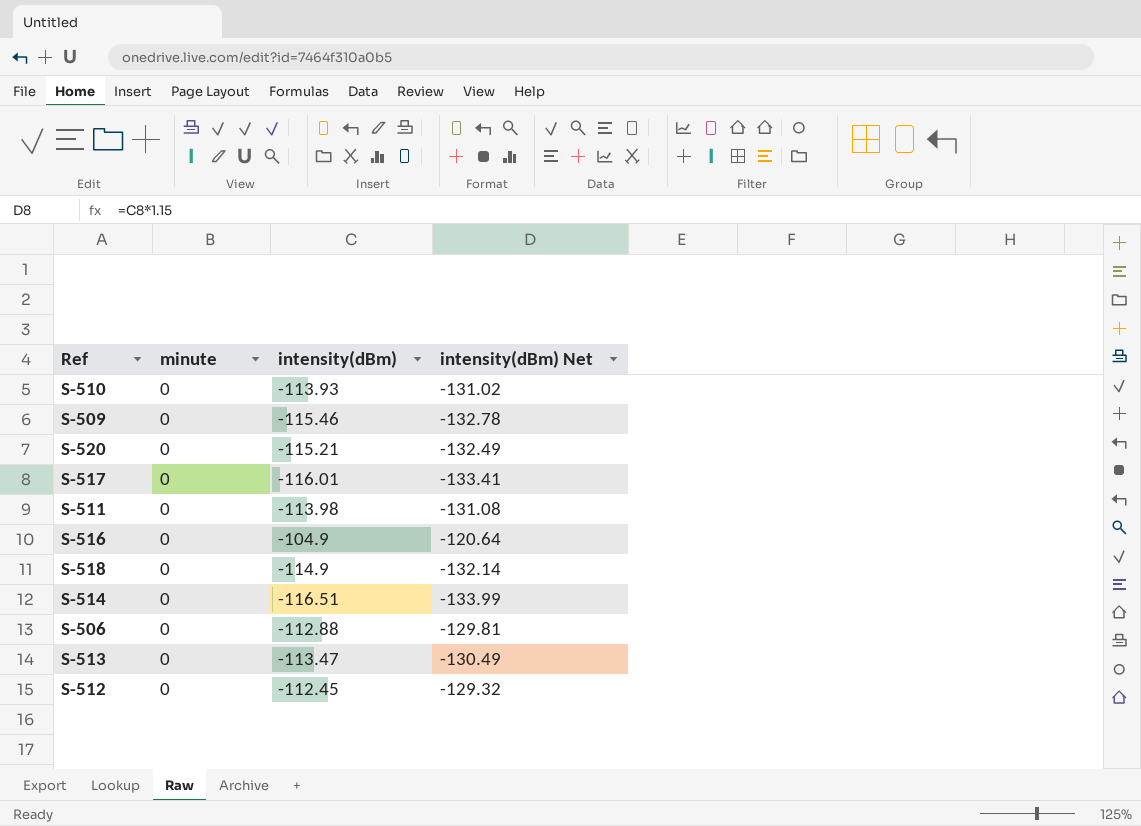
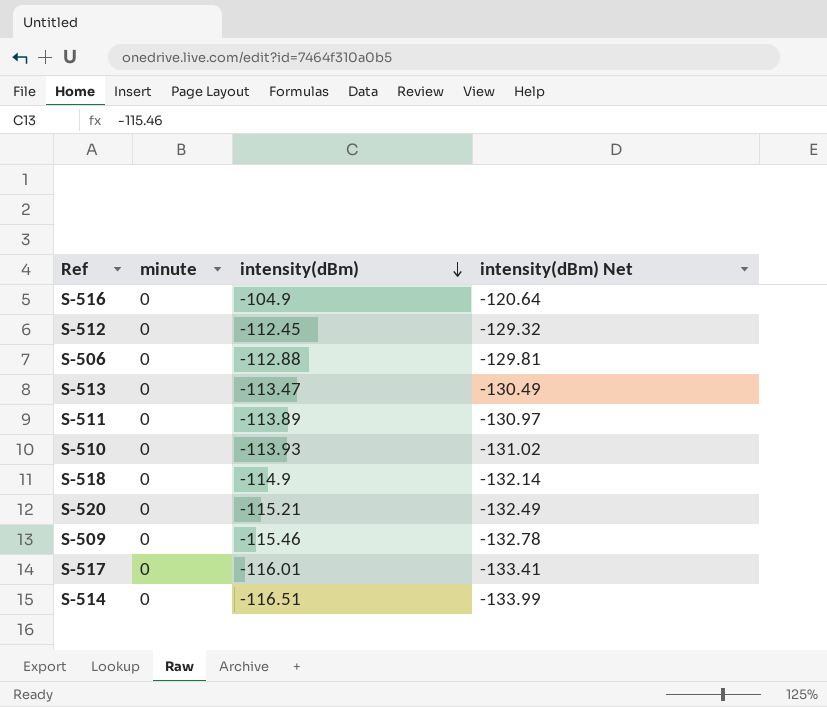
row order: none -> intensity(dBm) descending
S-511 | intensity(dBm): -113.98 -> -113.89
S-511 | intensity(dBm) Net: -131.08 -> -130.97

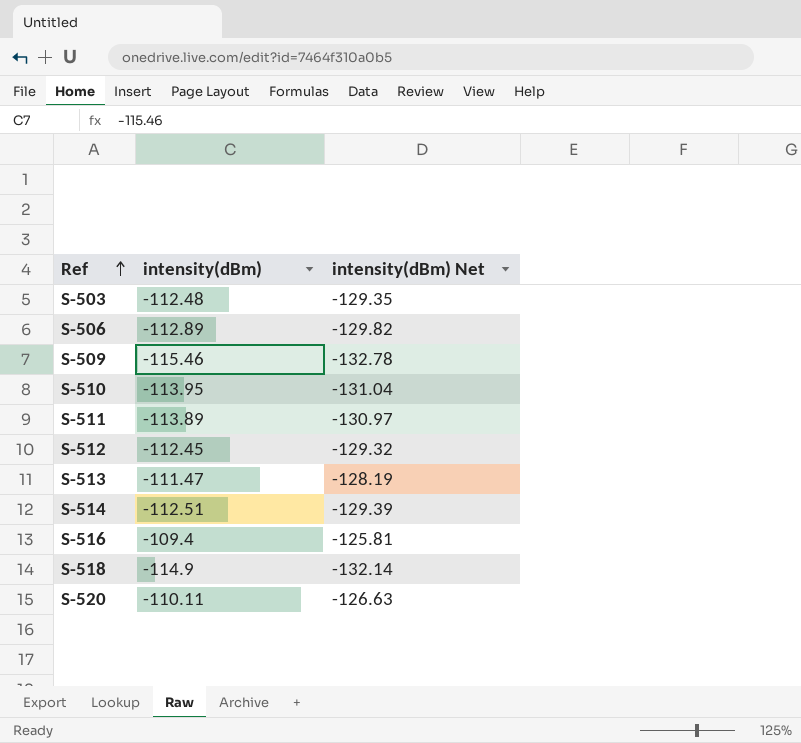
row order: intensity(dBm) descending -> Ref ascending
column minute | position: 2 -> none
row S-517: 0 | -116.01 | -133.41 -> none
row S-503: none -> -112.48 | -129.35
S-506 | intensity(dBm): -112.88 -> -112.89
S-506 | intensity(dBm) Net: -129.81 -> -129.82
S-510 | intensity(dBm): -113.93 -> -113.95
S-510 | intensity(dBm) Net: -131.02 -> -131.04
S-513 | intensity(dBm): -113.47 -> -111.47
S-513 | intensity(dBm) Net: -130.49 -> -128.19
S-514 | intensity(dBm): -116.51 -> -112.51
S-514 | intensity(dBm) Net: -133.99 -> -129.39
S-516 | intensity(dBm): -104.9 -> -109.4
S-516 | intensity(dBm) Net: -120.64 -> -125.81
S-520 | intensity(dBm): -115.21 -> -110.11
S-520 | intensity(dBm) Net: -132.49 -> -126.63

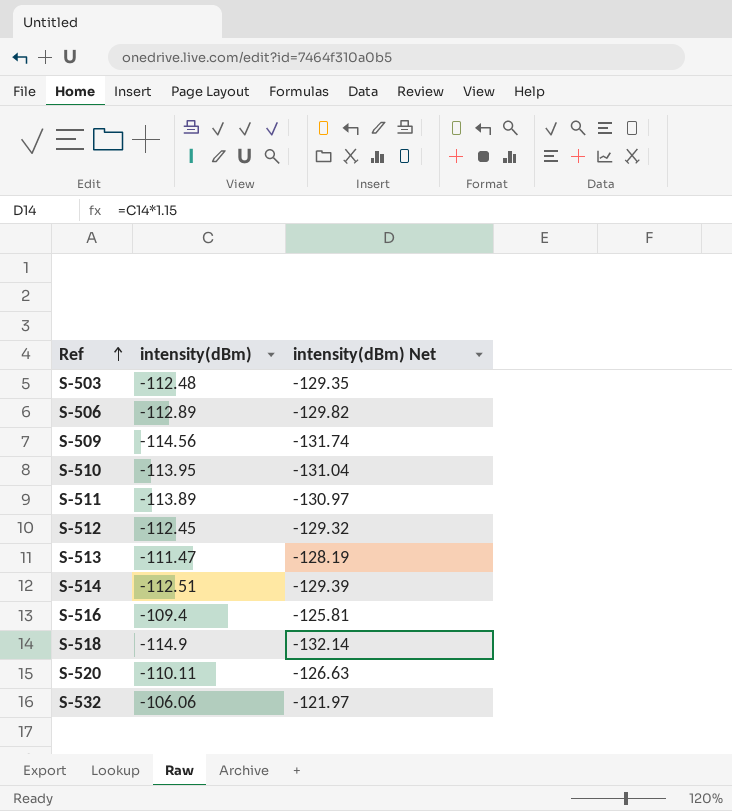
S-509 | intensity(dBm): -115.46 -> -114.56
S-509 | intensity(dBm) Net: -132.78 -> -131.74
row S-532: none -> -106.06 | -121.97

